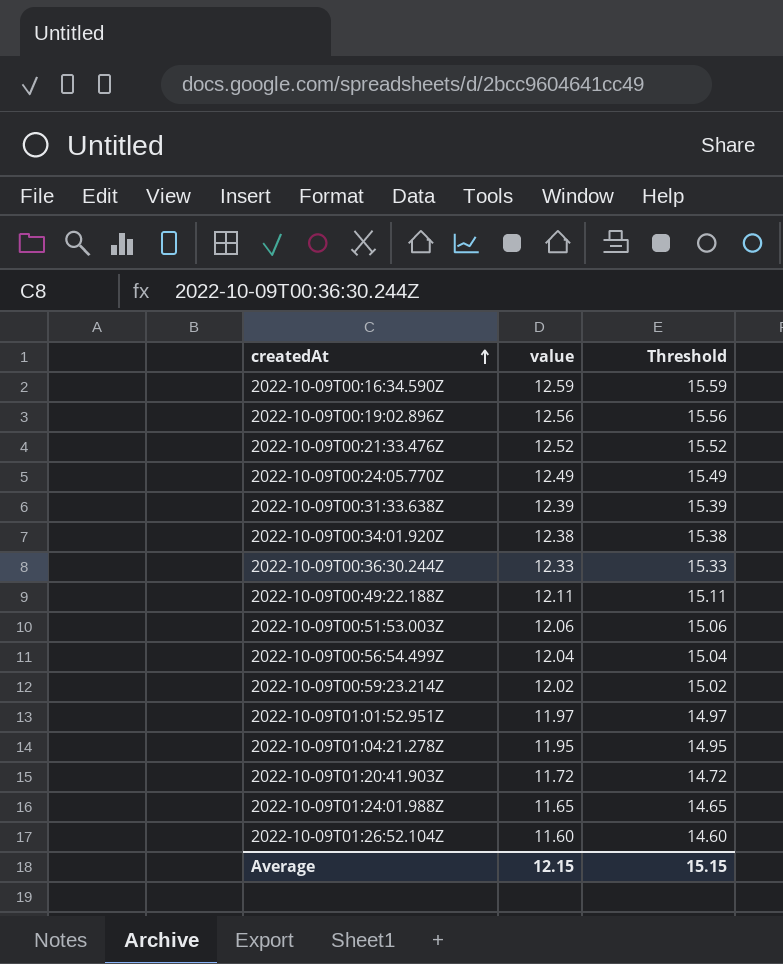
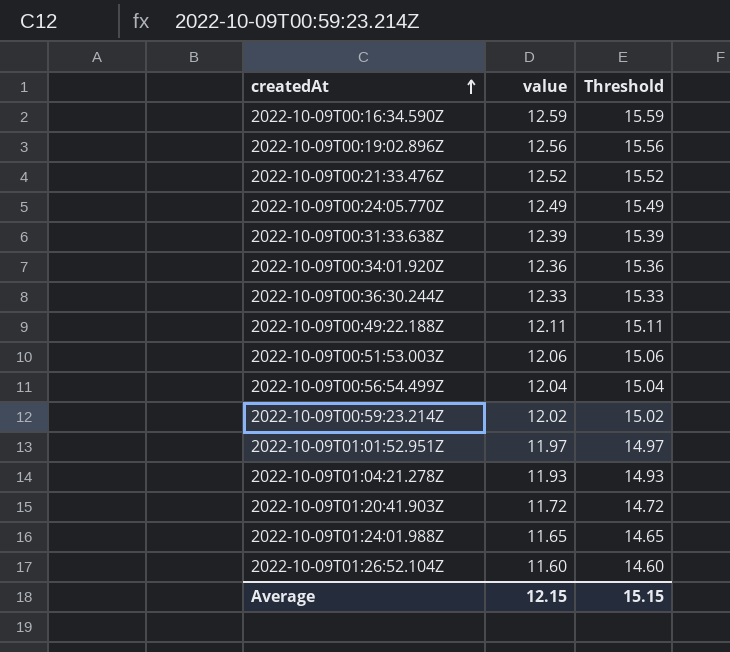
2022-10-09T00:34:01.920Z | value: 12.38 -> 12.36
2022-10-09T00:34:01.920Z | Threshold: 15.38 -> 15.36
2022-10-09T01:04:21.278Z | value: 11.95 -> 11.93
2022-10-09T01:04:21.278Z | Threshold: 14.95 -> 14.93

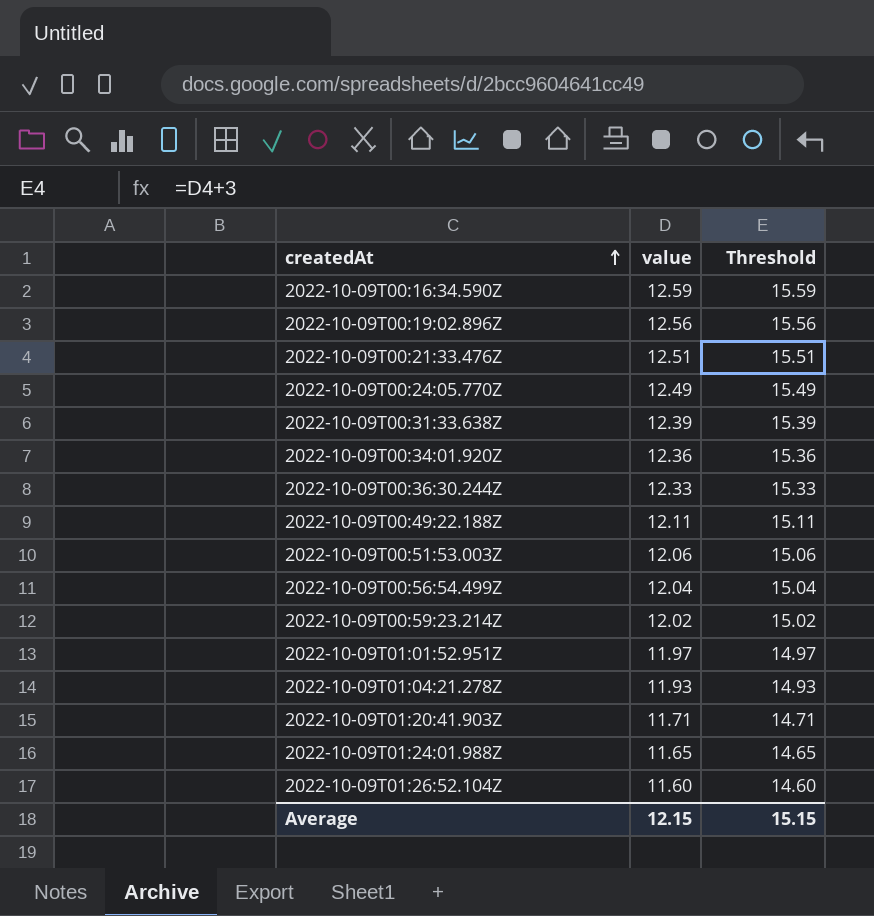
2022-10-09T00:21:33.476Z | value: 12.52 -> 12.51
2022-10-09T00:21:33.476Z | Threshold: 15.52 -> 15.51
2022-10-09T01:20:41.903Z | value: 11.72 -> 11.71
2022-10-09T01:20:41.903Z | Threshold: 14.72 -> 14.71

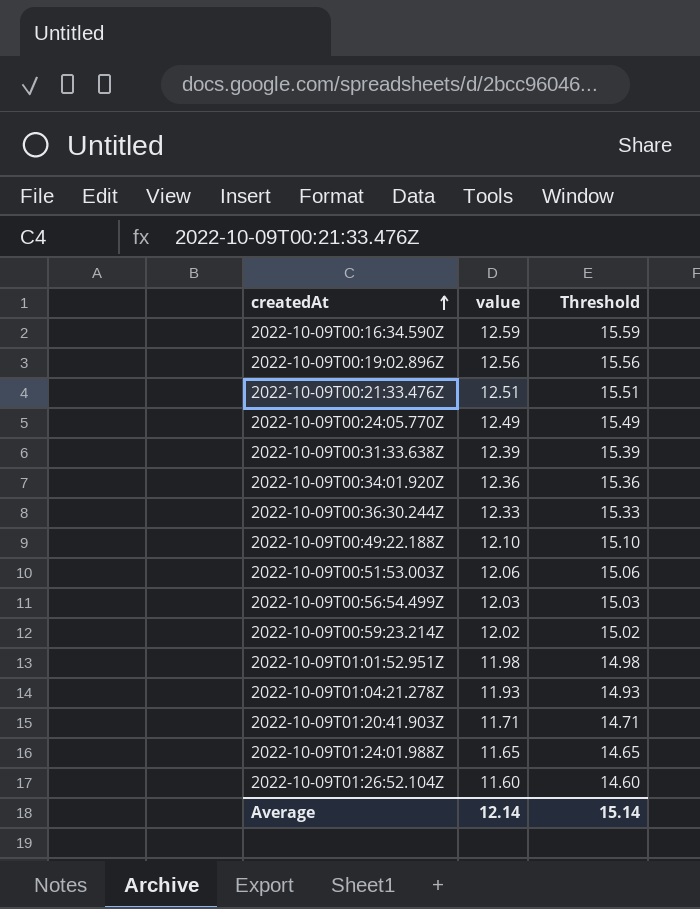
2022-10-09T00:49:22.188Z | value: 12.11 -> 12.10
2022-10-09T00:49:22.188Z | Threshold: 15.11 -> 15.10
2022-10-09T00:56:54.499Z | value: 12.04 -> 12.03
2022-10-09T00:56:54.499Z | Threshold: 15.04 -> 15.03
2022-10-09T01:01:52.951Z | value: 11.97 -> 11.98
2022-10-09T01:01:52.951Z | Threshold: 14.97 -> 14.98
Average | value: 12.15 -> 12.14
Average | Threshold: 15.15 -> 15.14

